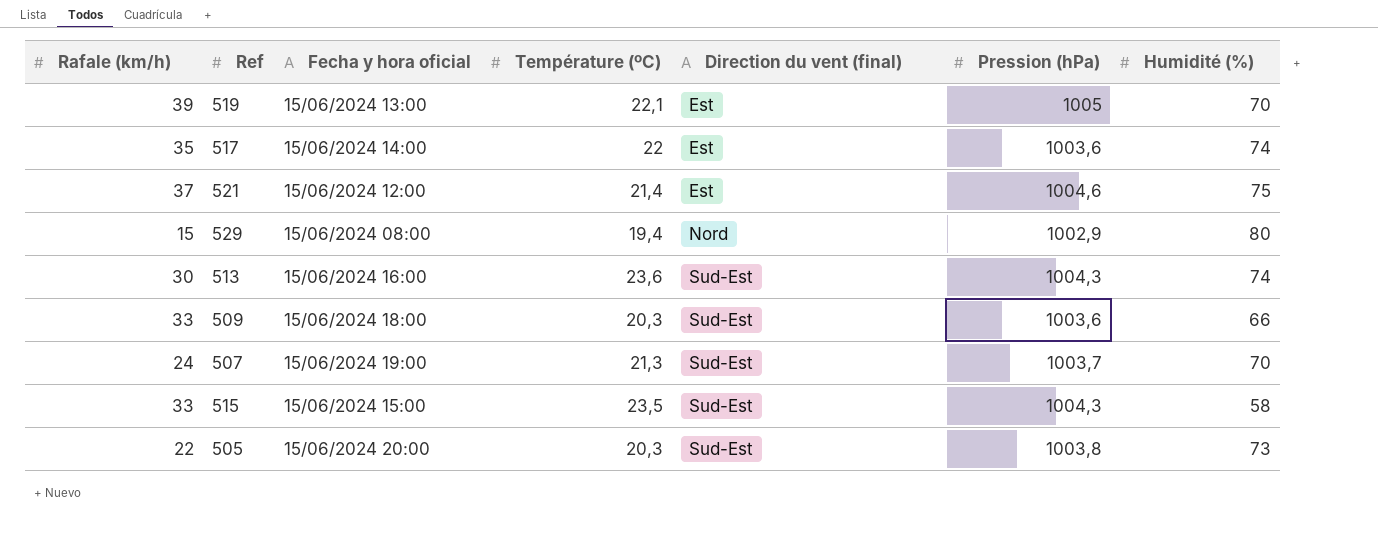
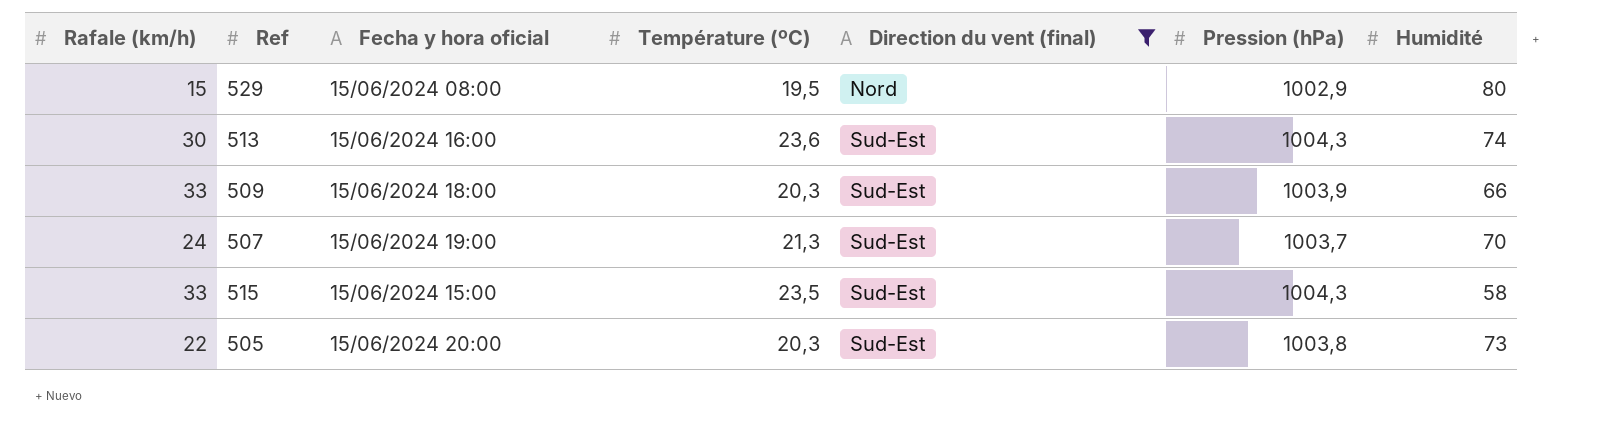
filter: none -> Direction du vent (final) != Est
column name: Humidité (%) -> Humidité
529 | Température (ºC): 19,4 -> 19,5
509 | Pression (hPa): 1003,6 -> 1003,9

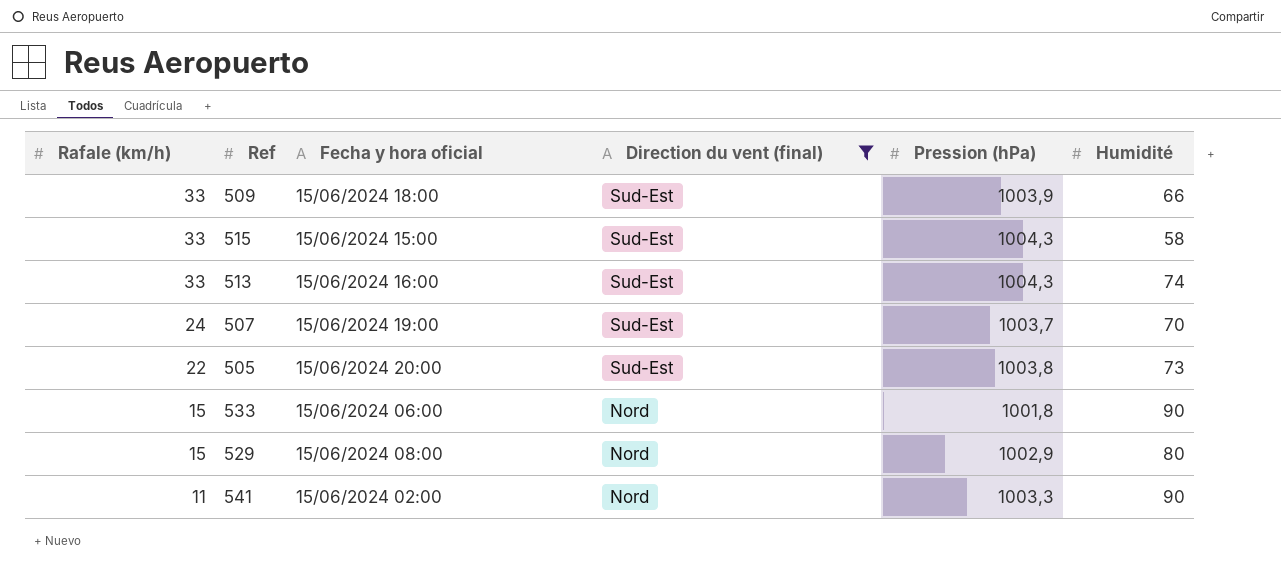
row order: Direction du vent (final) ascending -> Rafale (km/h) descending
column Température (ºC) | position: 4 -> none
513 | Rafale (km/h): 30 -> 33
row 533: none -> 15 | 15/06/2024 06:00 | Nord | 1001,8 | 90
row 541: none -> 11 | 15/06/2024 02:00 | Nord | 1003,3 | 90

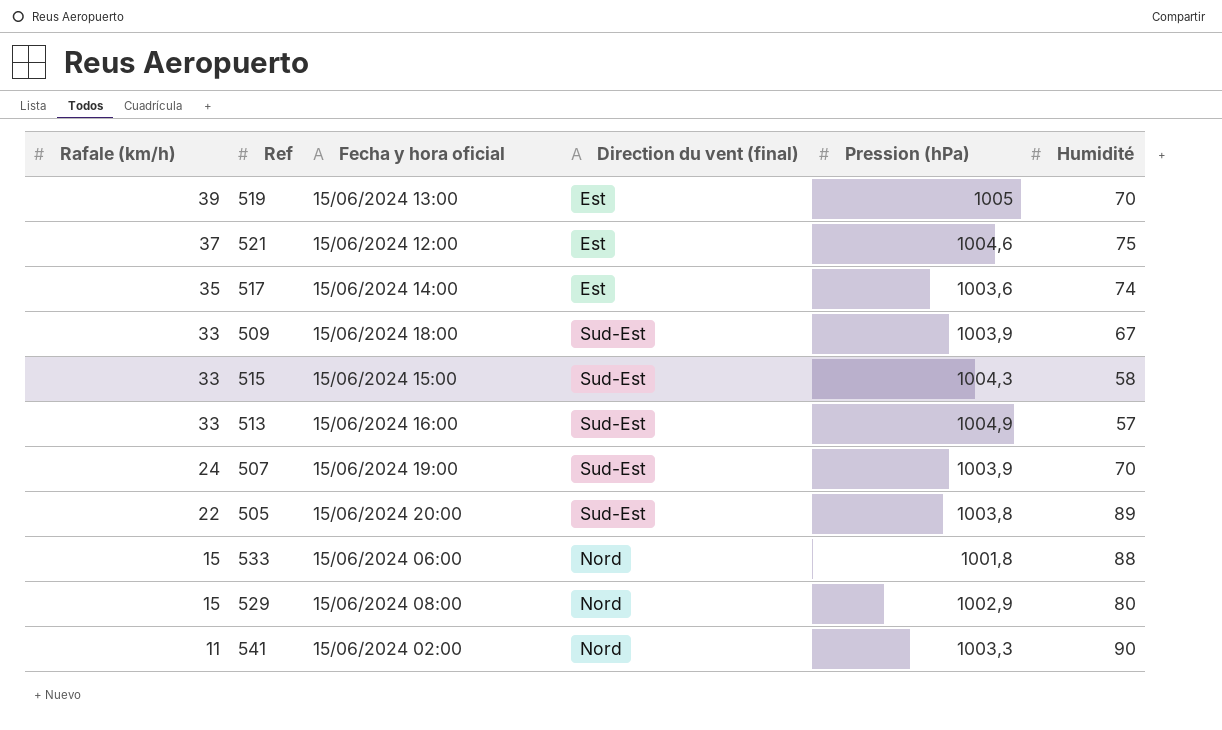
filter: Direction du vent (final) != Est -> none
509 | Humidité: 66 -> 67
513 | Pression (hPa): 1004,3 -> 1004,9
513 | Humidité: 74 -> 57
507 | Pression (hPa): 1003,7 -> 1003,9
505 | Humidité: 73 -> 89
533 | Humidité: 90 -> 88

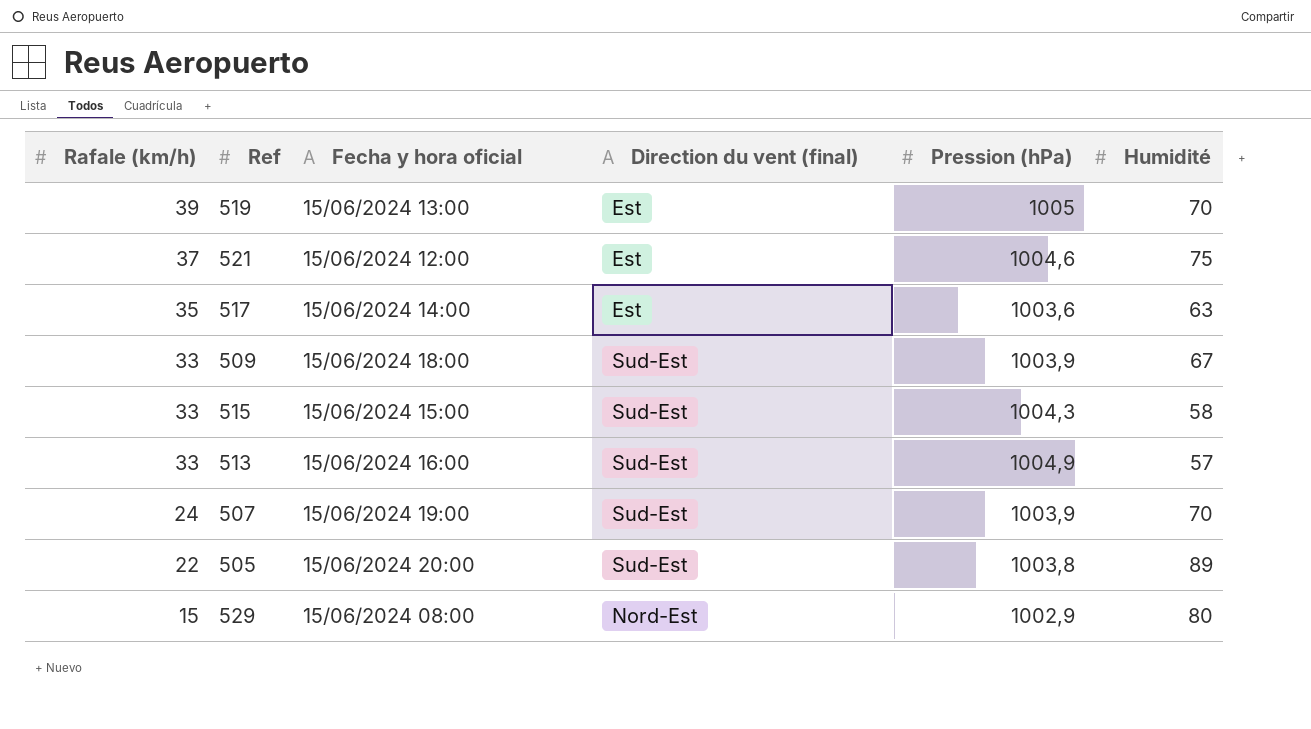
row 533: 15 | 15/06/2024 06:00 | Nord | 1001,8 | 88 -> none
row 541: 11 | 15/06/2024 02:00 | Nord | 1003,3 | 90 -> none
517 | Humidité: 74 -> 63
529 | Direction du vent (final): Nord -> Nord-Est

